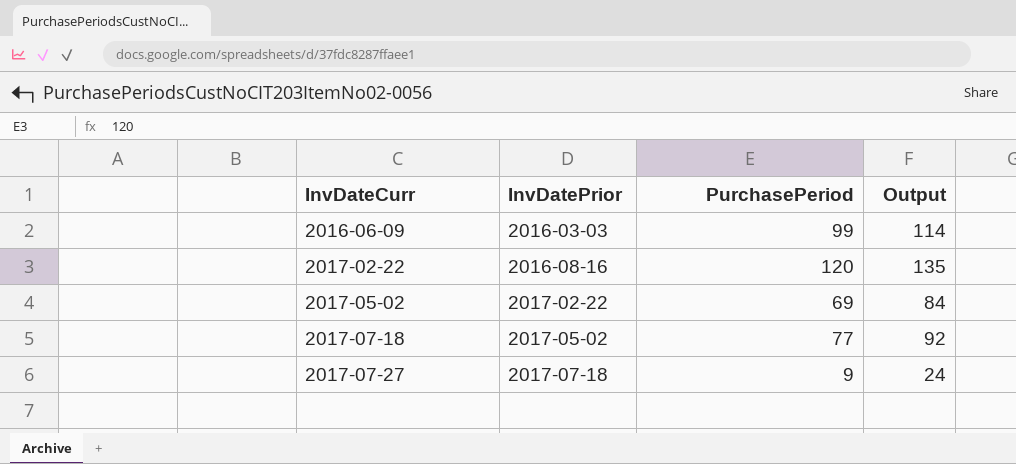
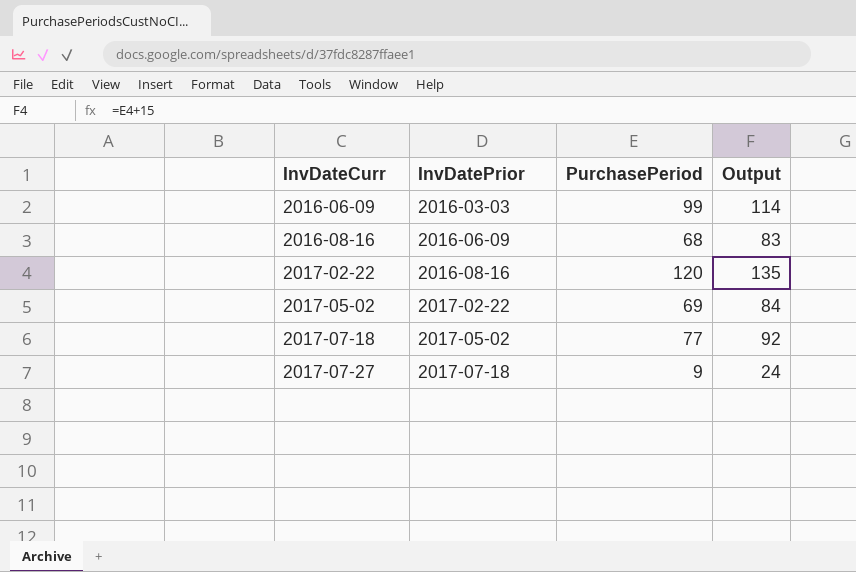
row 2016-08-16: none -> 2016-06-09 | 68 | 83

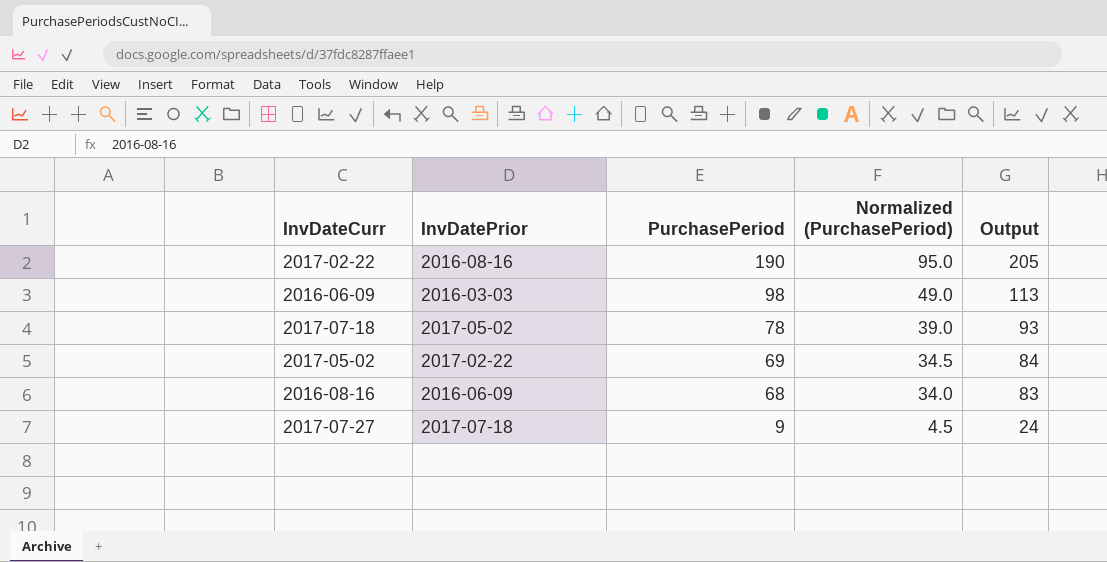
row order: InvDateCurr ascending -> PurchasePeriod descending
column Normalized (PurchasePeriod) | formula: none -> [PurchasePeriod] * 0.5
2017-02-22 | PurchasePeriod: 120 -> 190
2017-02-22 | Output: 135 -> 205
2016-06-09 | PurchasePeriod: 99 -> 98
2016-06-09 | Output: 114 -> 113
2017-07-18 | PurchasePeriod: 77 -> 78
2017-07-18 | Output: 92 -> 93

